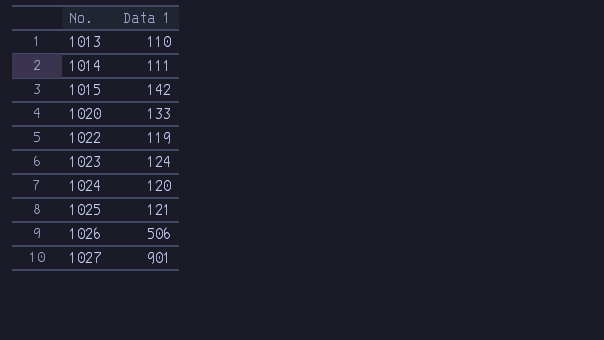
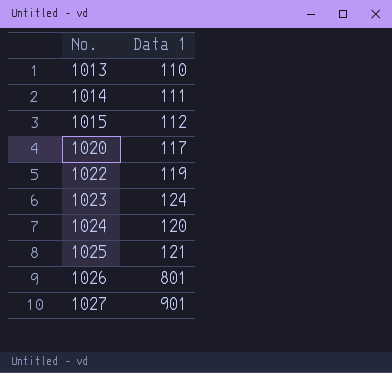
1015 | Data 1: 142 -> 112
1020 | Data 1: 133 -> 117
1026 | Data 1: 506 -> 801

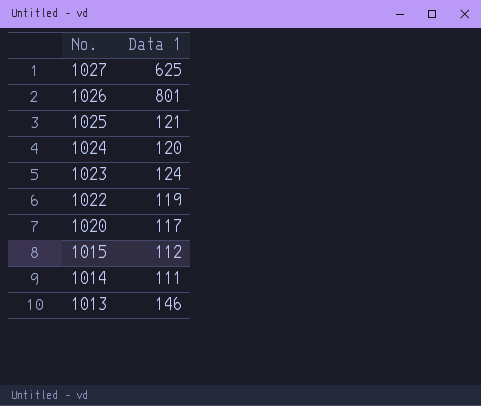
row order: No. ascending -> No. descending
1027 | Data 1: 901 -> 625
1013 | Data 1: 110 -> 146

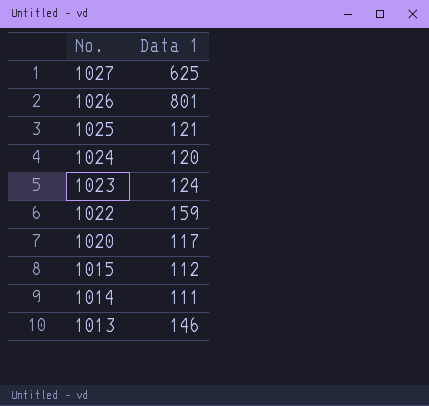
1022 | Data 1: 119 -> 159

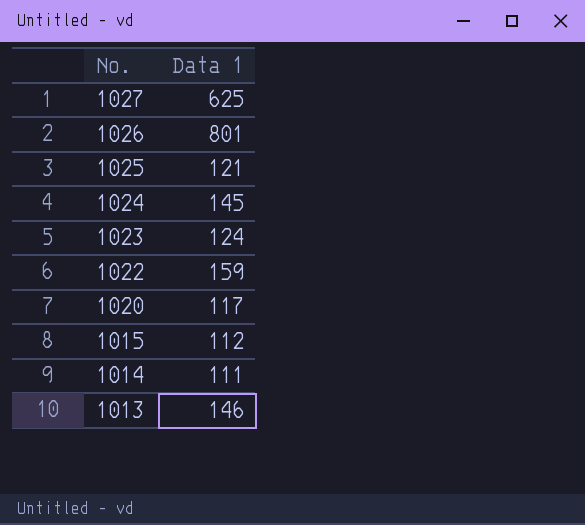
1024 | Data 1: 120 -> 145

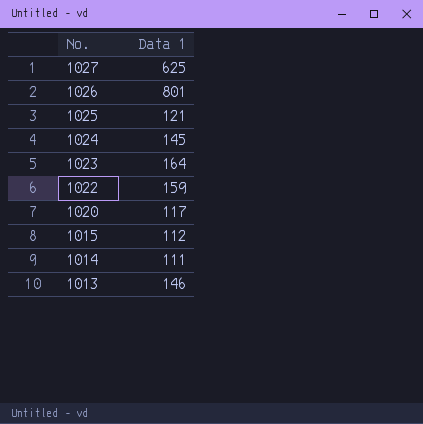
1023 | Data 1: 124 -> 164

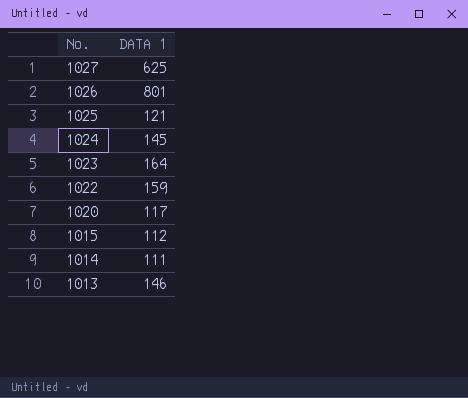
column name: Data 1 -> DATA 1

